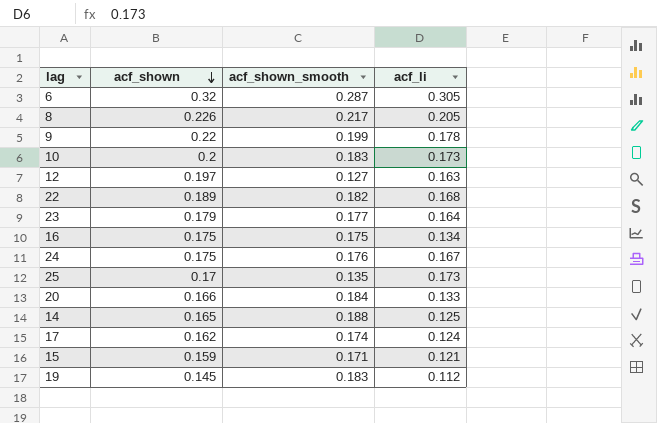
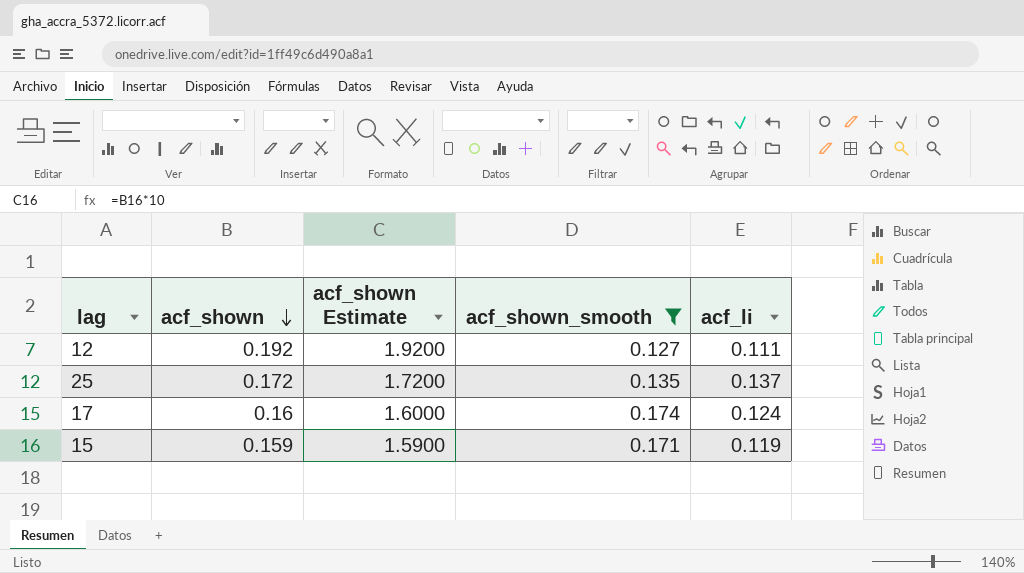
filter: none -> acf_shown_smooth <= 0.174
column acf_shown Estimate | formula: none -> [acf_shown] * 10
12 | acf_shown: 0.197 -> 0.192
12 | acf_li: 0.163 -> 0.111
25 | acf_shown: 0.17 -> 0.172
25 | acf_li: 0.173 -> 0.137
17 | acf_shown: 0.162 -> 0.16
15 | acf_li: 0.121 -> 0.119

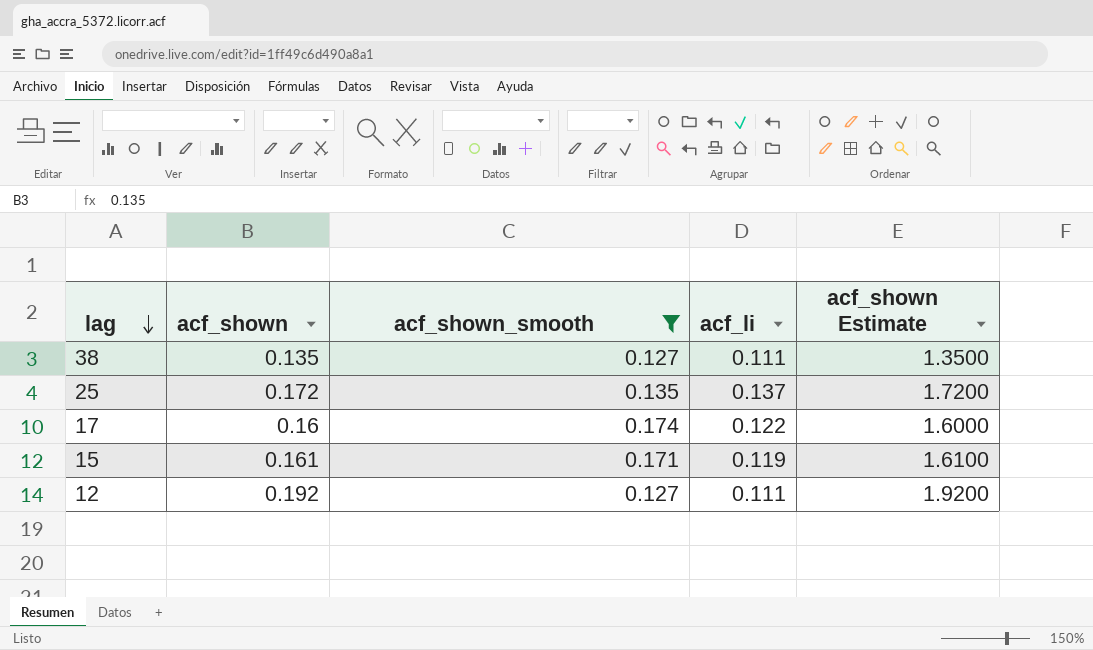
row order: acf_shown descending -> lag descending
column acf_shown Estimate | position: 3 -> 5
row 38: none -> 0.135 | 0.127 | 0.111 | 1.3500
17 | acf_li: 0.124 -> 0.122
15 | acf_shown: 0.159 -> 0.161
15 | acf_shown Estimate: 1.5900 -> 1.6100

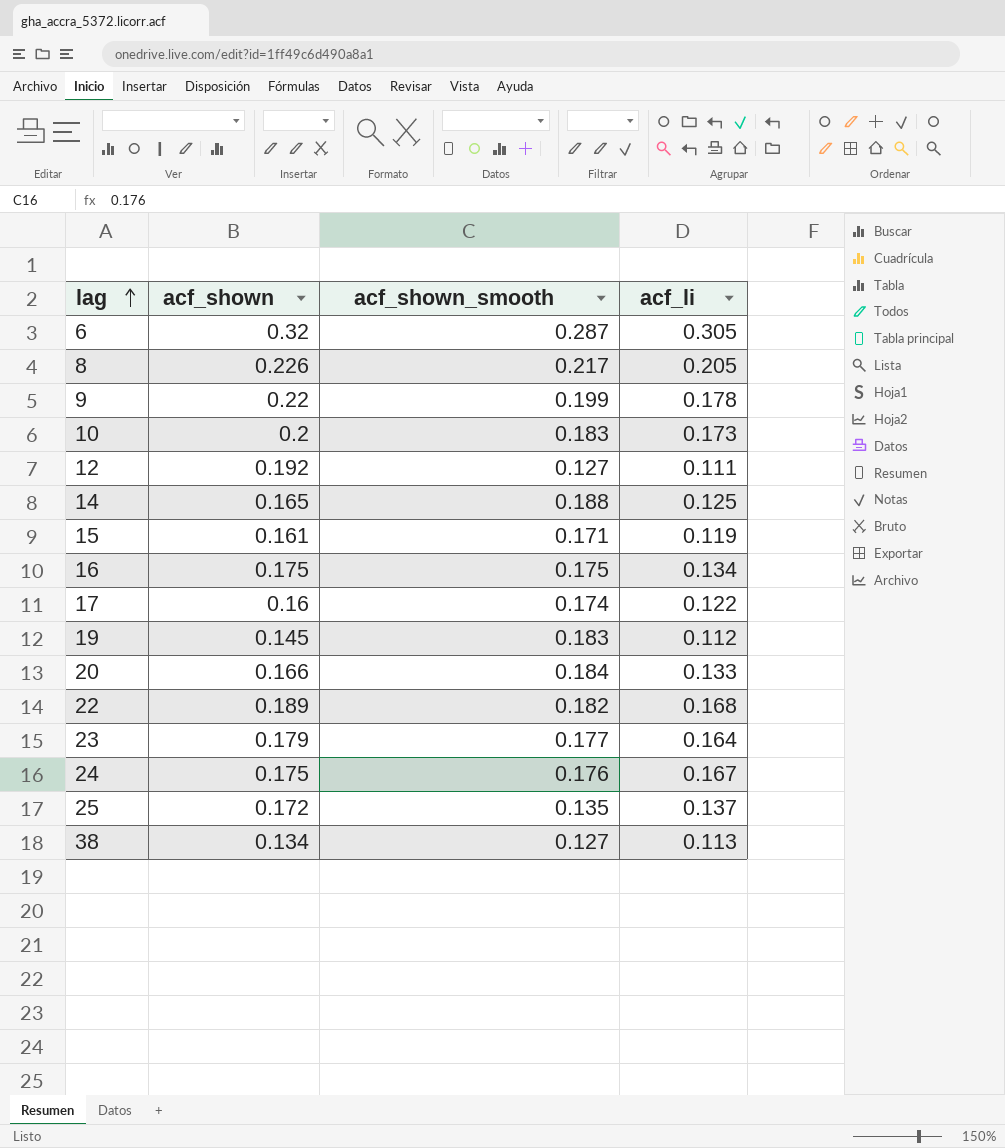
filter: acf_shown_smooth <= 0.174 -> none
row order: lag descending -> lag ascending
column acf_shown Estimate | formula: [acf_shown] * 10 -> none
38 | acf_shown: 0.135 -> 0.134
38 | acf_li: 0.111 -> 0.113

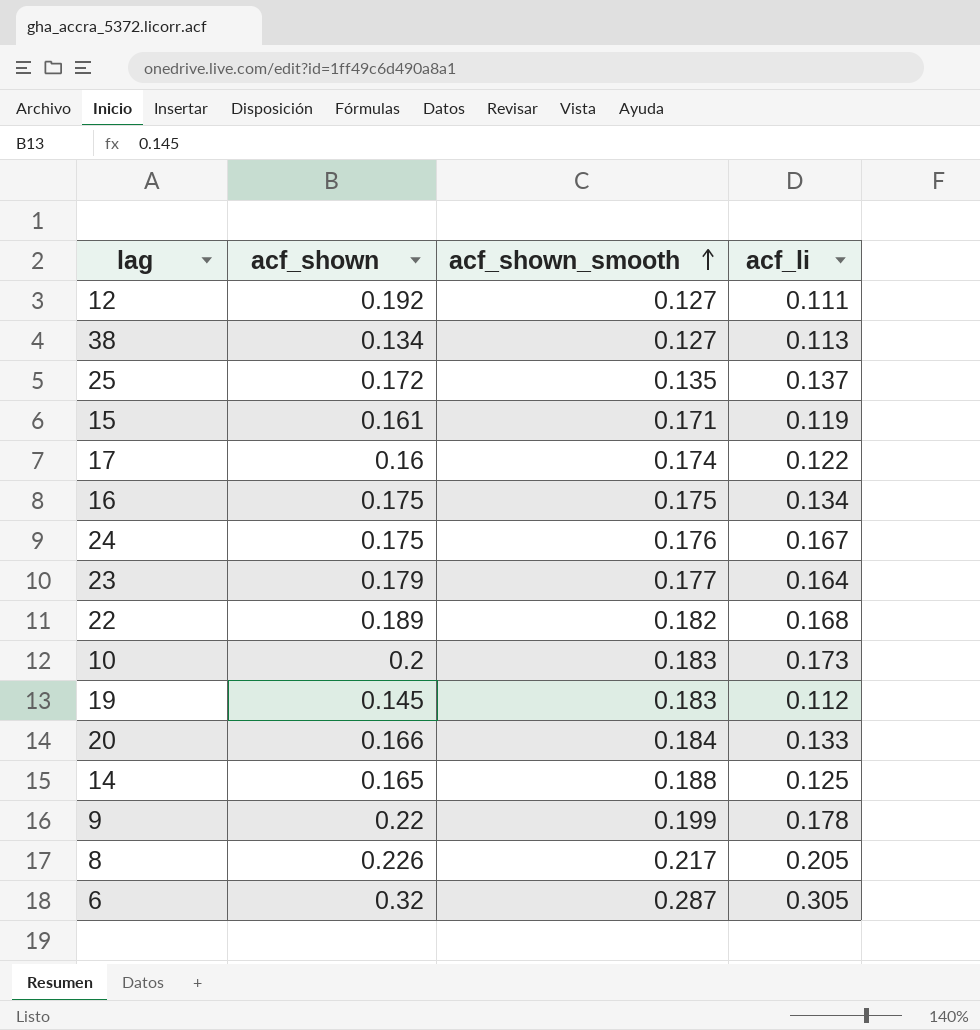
row order: lag ascending -> acf_shown_smooth ascending

